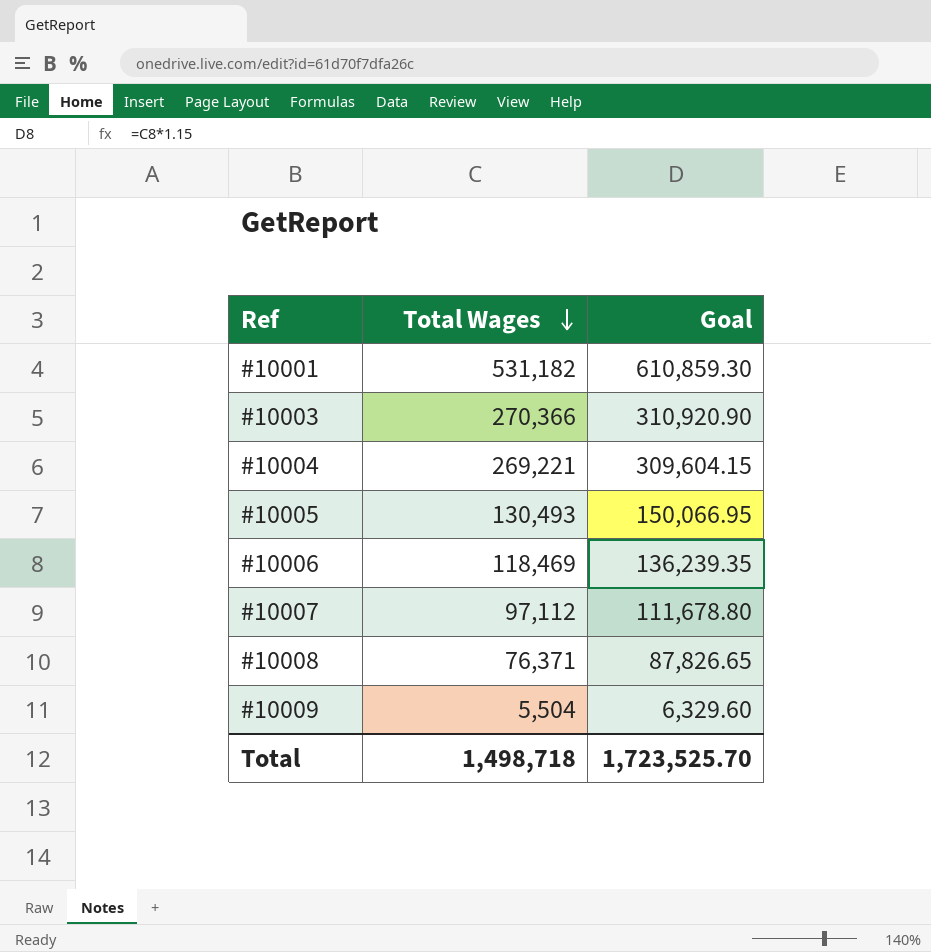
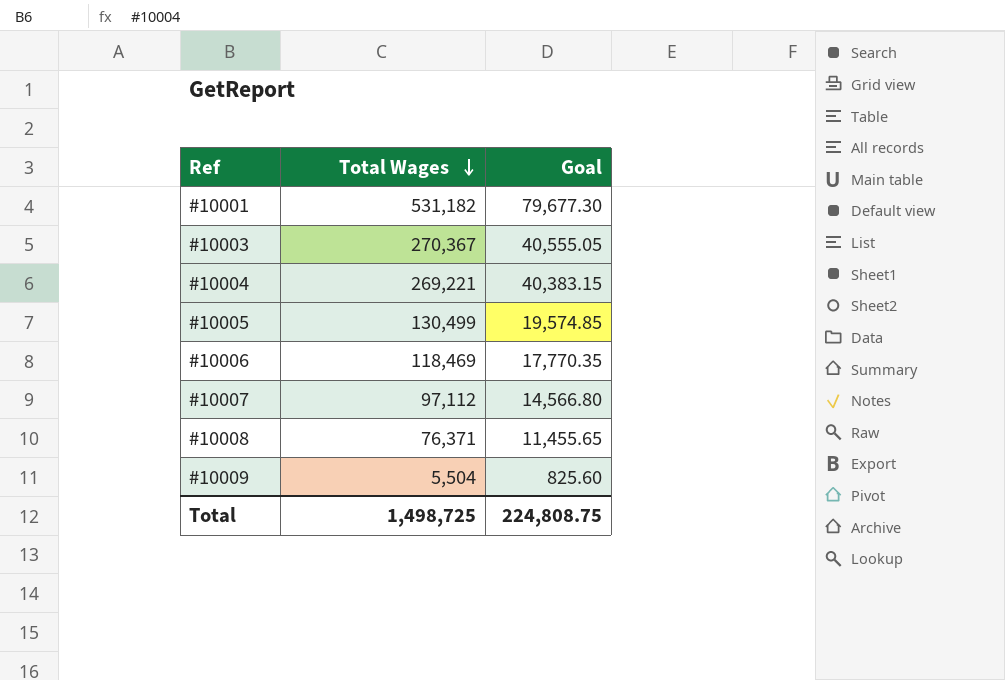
column Goal | formula: [Total Wages] * 1.15 -> [Total Wages] * 0.15
#10003 | Total Wages: 270,366 -> 270,367
#10005 | Total Wages: 130,493 -> 130,499
Total | Total Wages: 1,498,718 -> 1,498,725
Total | Goal: 1,723,525.70 -> 224,808.75

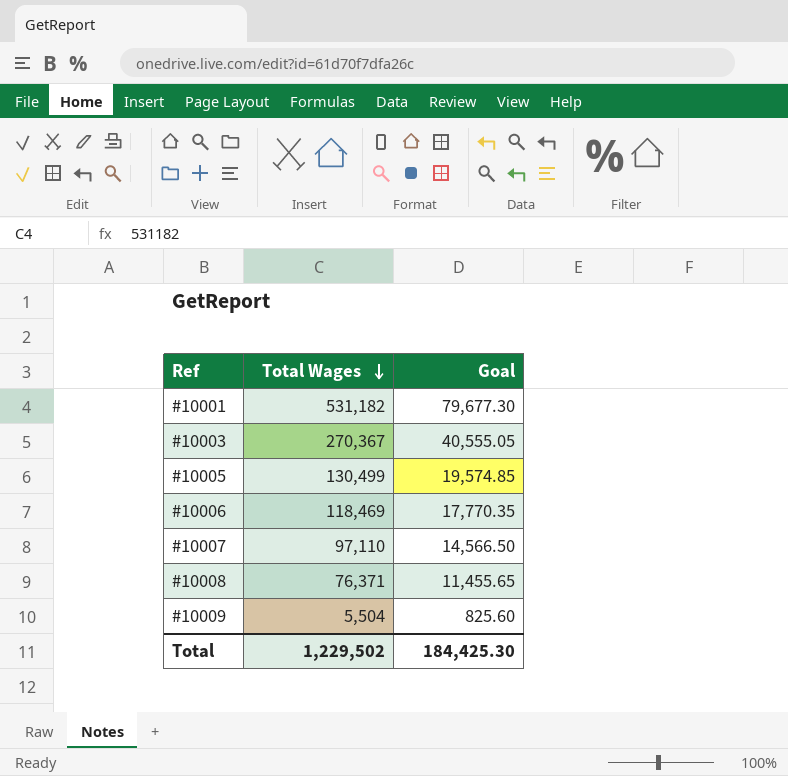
row #10004: 269,221 | 40,383.15 -> none
#10007 | Total Wages: 97,112 -> 97,110
#10007 | Goal: 14,566.80 -> 14,566.50
Total | Total Wages: 1,498,725 -> 1,229,502
Total | Goal: 224,808.75 -> 184,425.30

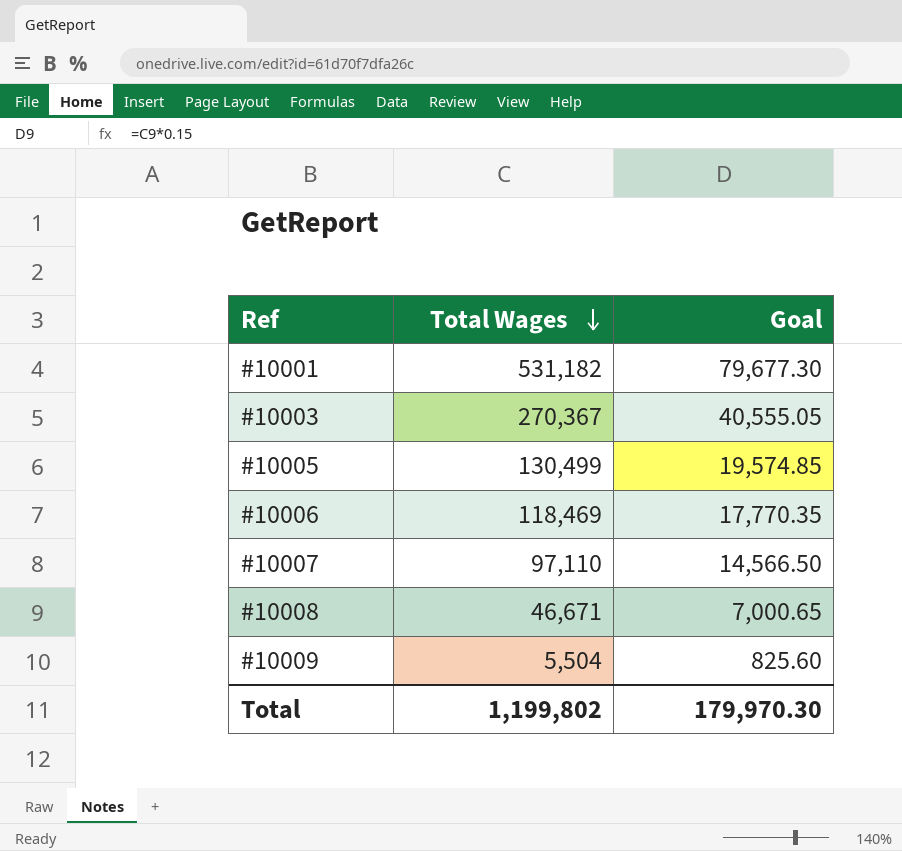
#10008 | Total Wages: 76,371 -> 46,671
#10008 | Goal: 11,455.65 -> 7,000.65
Total | Total Wages: 1,229,502 -> 1,199,802
Total | Goal: 184,425.30 -> 179,970.30

